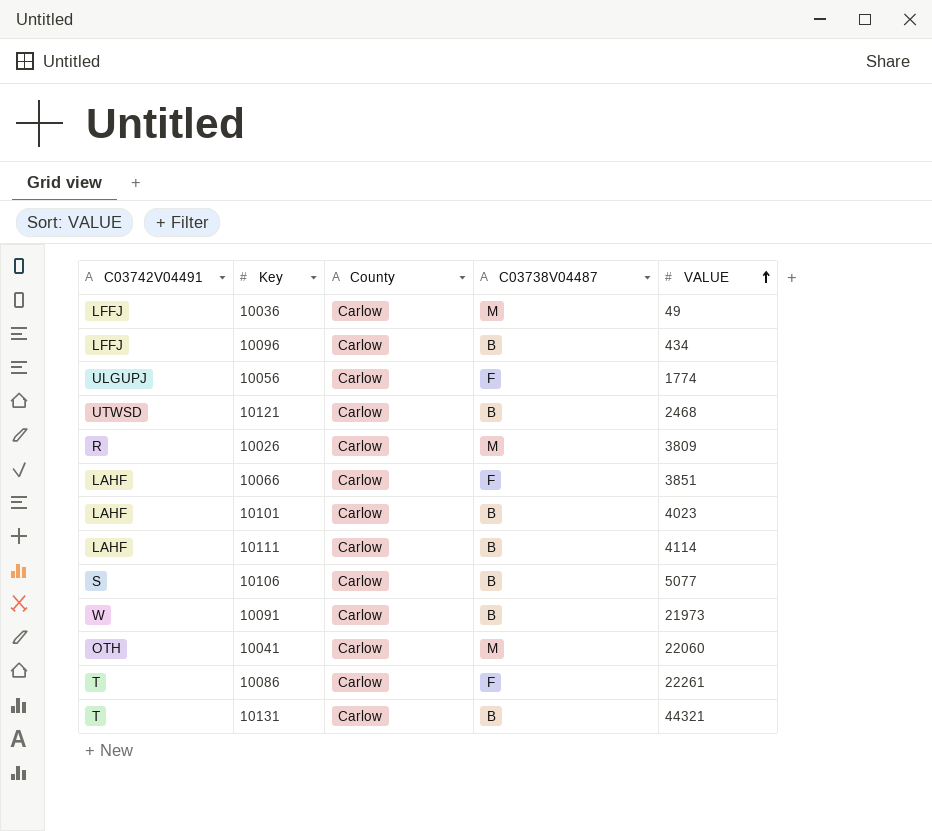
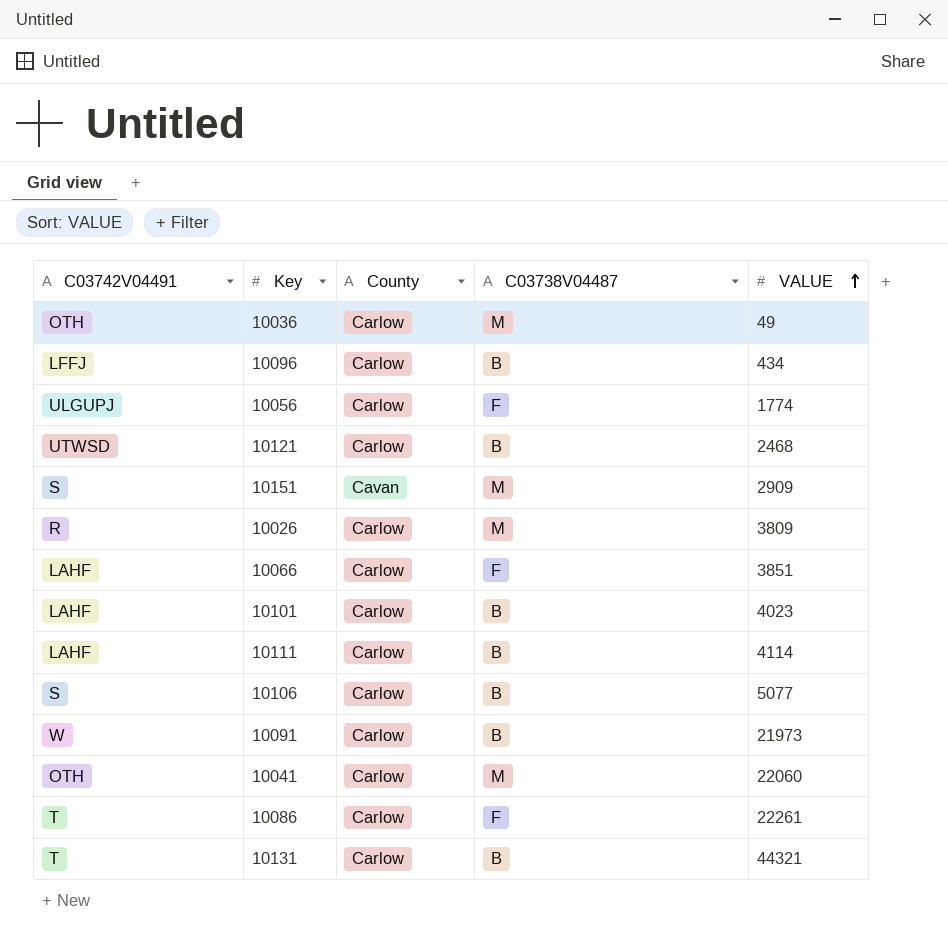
10036 | C03742V04491: LFFJ -> OTH
row 10151: none -> S | Cavan | M | 2909

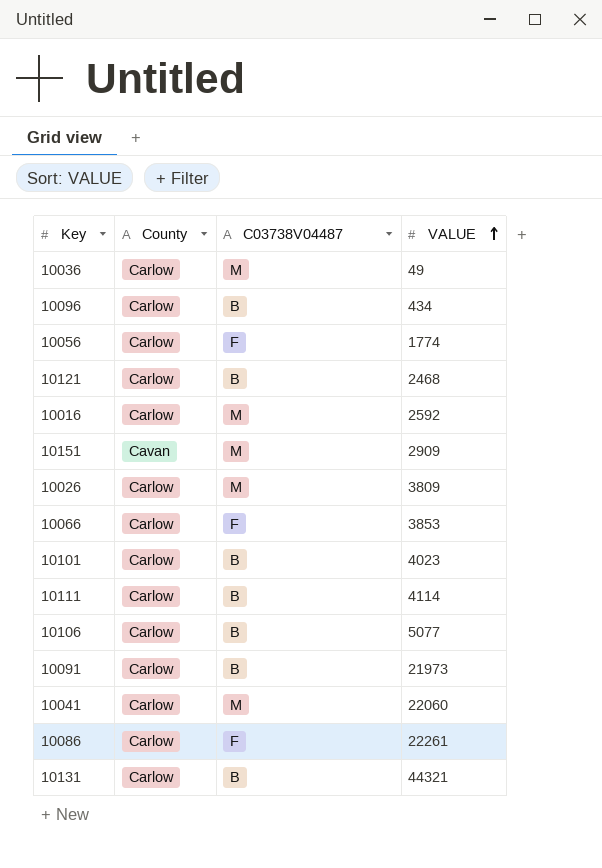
column C03742V04491 | position: 1 -> none
row 10016: none -> Carlow | M | 2592
10066 | VALUE: 3851 -> 3853

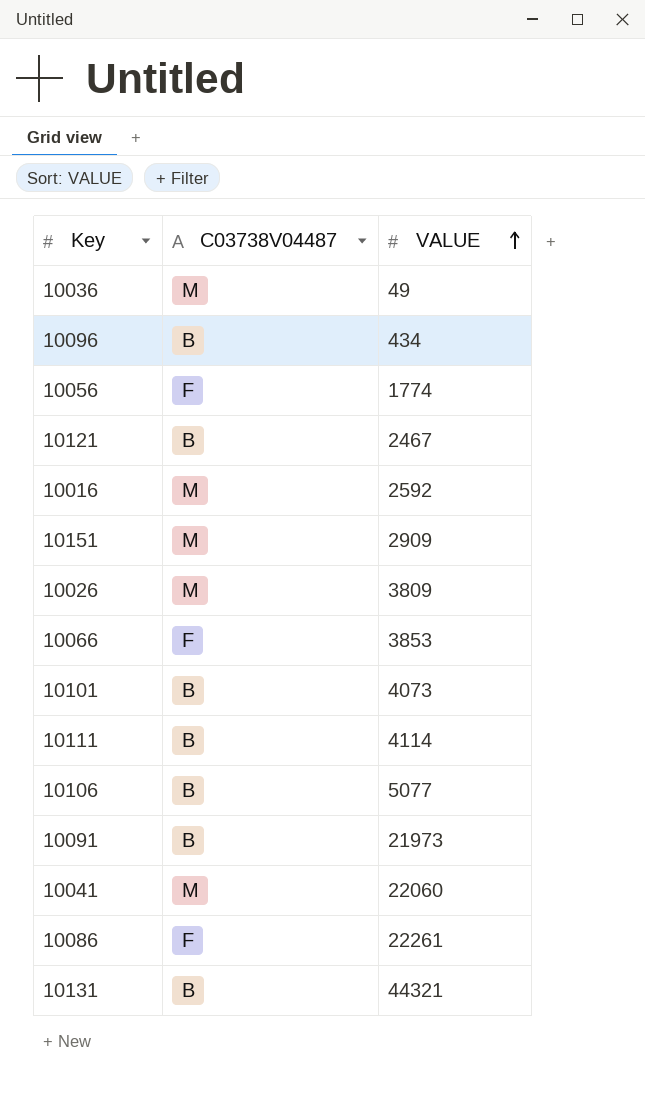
column County | position: 2 -> none
10121 | VALUE: 2468 -> 2467
10101 | VALUE: 4023 -> 4073

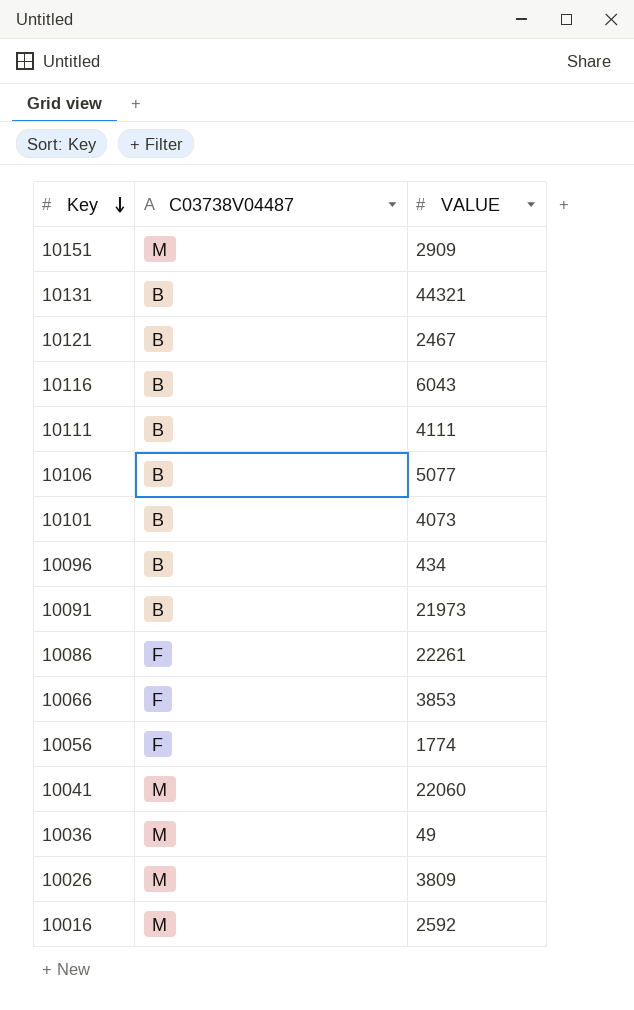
row order: VALUE ascending -> Key descending
row 10116: none -> B | 6043
10111 | VALUE: 4114 -> 4111

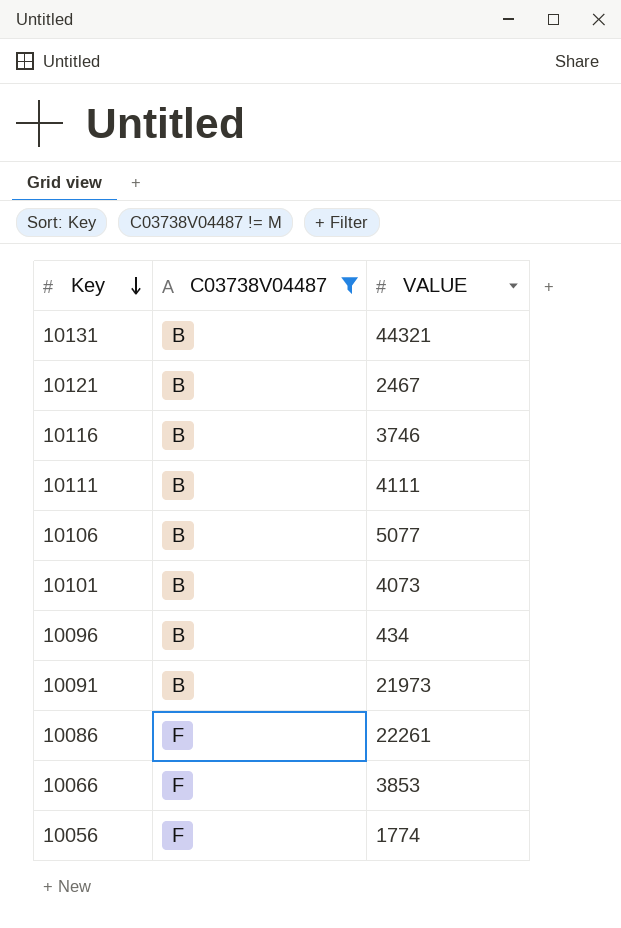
filter: none -> C03738V04487 != M
10116 | VALUE: 6043 -> 3746

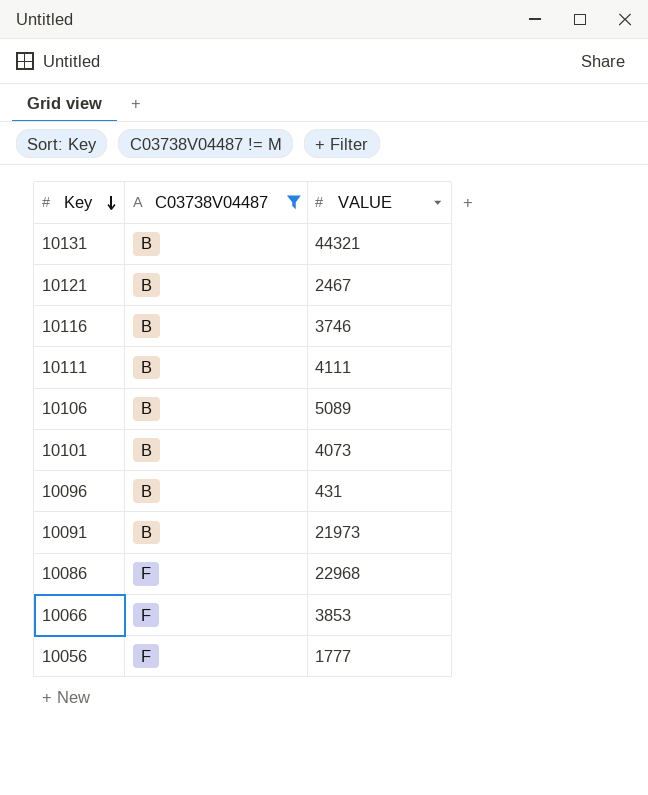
10106 | VALUE: 5077 -> 5089
10096 | VALUE: 434 -> 431
10086 | VALUE: 22261 -> 22968
10056 | VALUE: 1774 -> 1777

